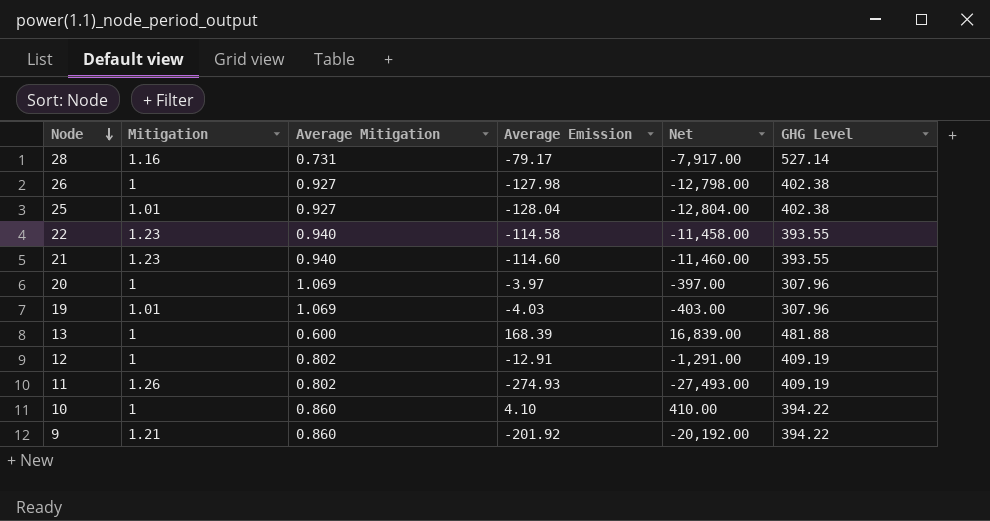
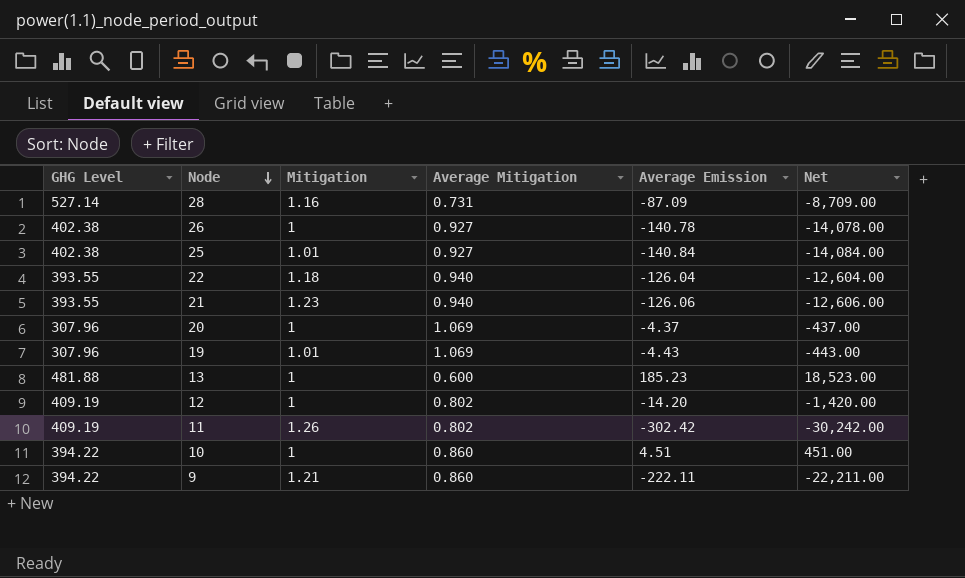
column GHG Level | position: 6 -> 1
28 | Average Emission: -79.17 -> -87.09
28 | Net: -7,917.00 -> -8,709.00
26 | Average Emission: -127.98 -> -140.78
26 | Net: -12,798.00 -> -14,078.00
25 | Average Emission: -128.04 -> -140.84
25 | Net: -12,804.00 -> -14,084.00
22 | Mitigation: 1.23 -> 1.18
22 | Average Emission: -114.58 -> -126.04
22 | Net: -11,458.00 -> -12,604.00
21 | Average Emission: -114.60 -> -126.06
21 | Net: -11,460.00 -> -12,606.00
20 | Average Emission: -3.97 -> -4.37
20 | Net: -397.00 -> -437.00
19 | Average Emission: -4.03 -> -4.43
19 | Net: -403.00 -> -443.00
13 | Average Emission: 168.39 -> 185.23
13 | Net: 16,839.00 -> 18,523.00
12 | Average Emission: -12.91 -> -14.20
12 | Net: -1,291.00 -> -1,420.00
11 | Average Emission: -274.93 -> -302.42
11 | Net: -27,493.00 -> -30,242.00
10 | Average Emission: 4.10 -> 4.51
10 | Net: 410.00 -> 451.00
9 | Average Emission: -201.92 -> -222.11
9 | Net: -20,192.00 -> -22,211.00

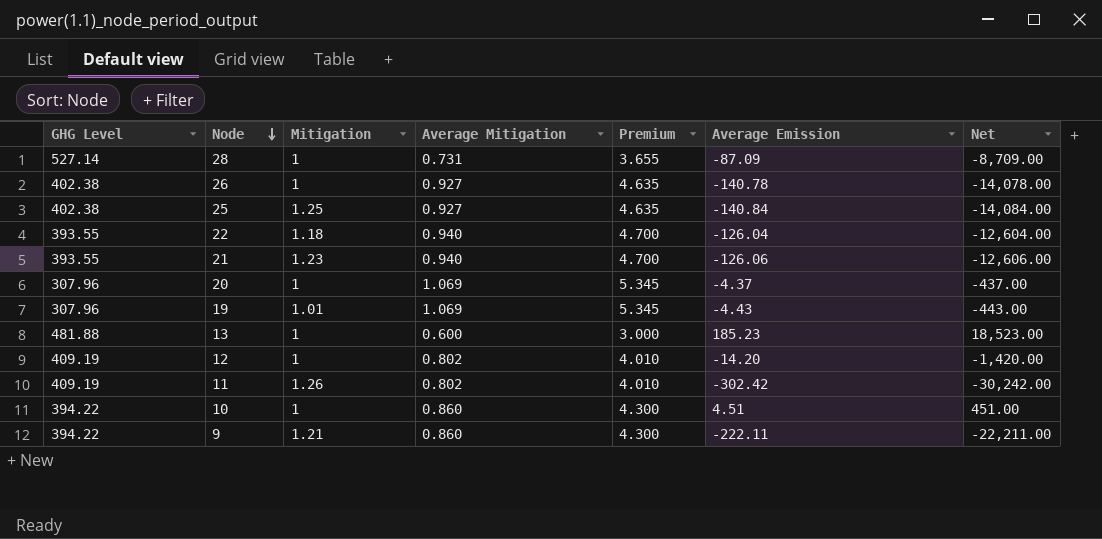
column Premium | formula: none -> [Average Mitigation] * 5
28 | Mitigation: 1.16 -> 1
25 | Mitigation: 1.01 -> 1.25

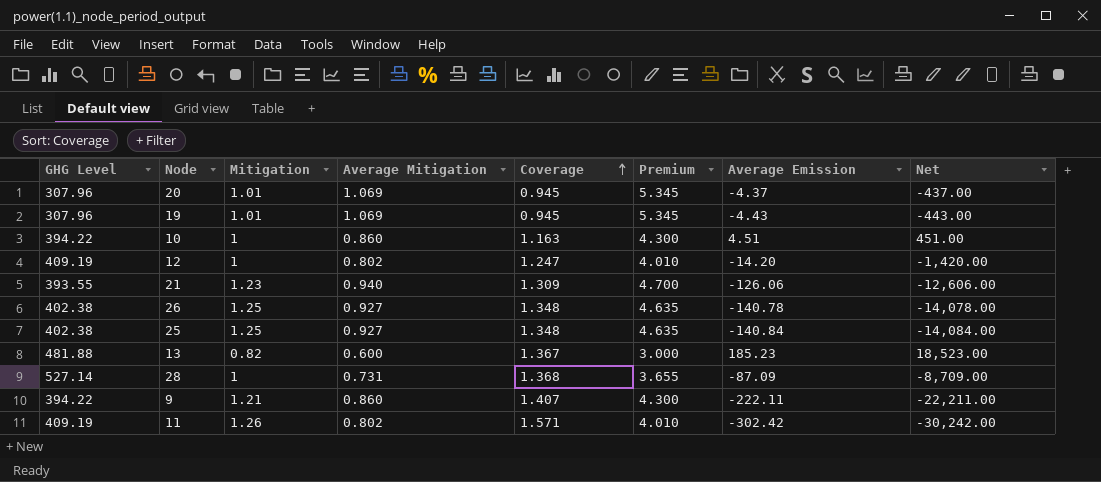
row order: Node descending -> Coverage ascending
column Coverage | formula: none -> [Mitigation] / [Average Mitigation]
row 22: 393.55 | 1.18 | 0.940 | 4.700 | -126.04 | -12,604.00 -> none
20 | Mitigation: 1 -> 1.01
26 | Mitigation: 1 -> 1.25
13 | Mitigation: 1 -> 0.82

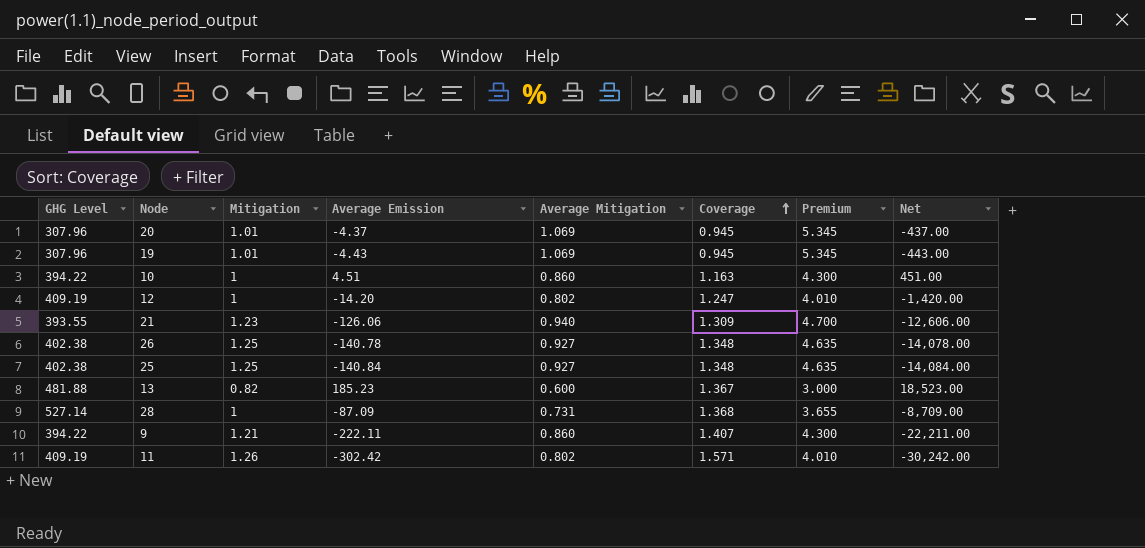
column Average Emission | position: 7 -> 4

